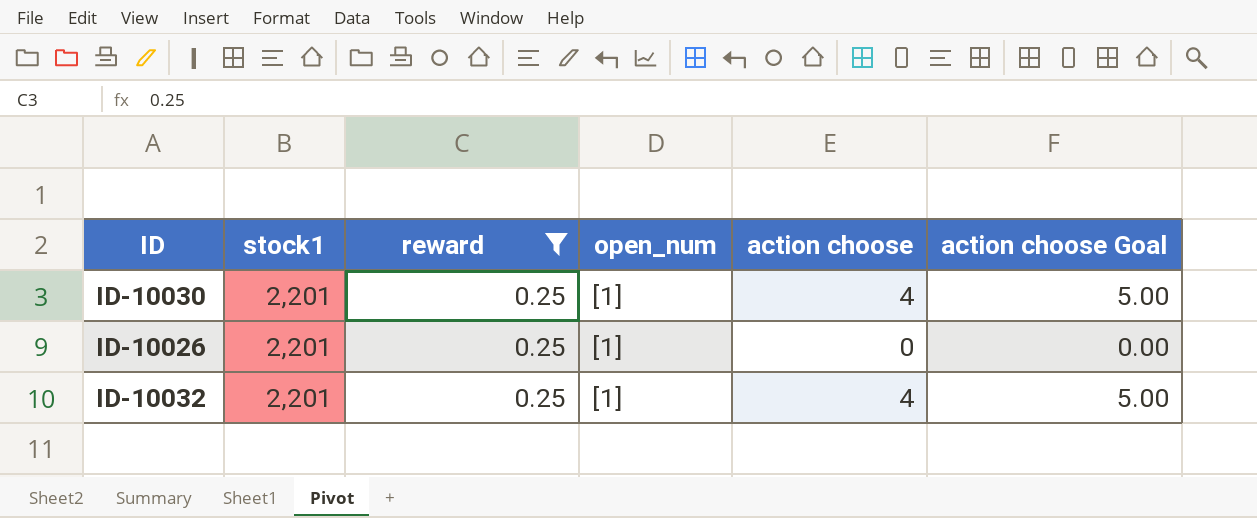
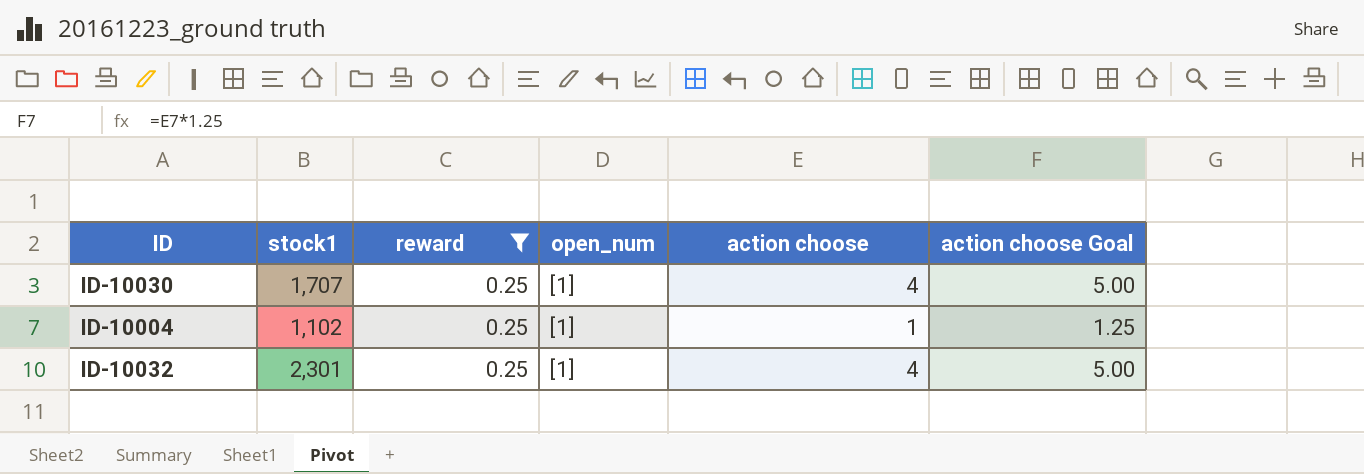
row ID-10026: 2,201 | 0.25 | [1] | 0 | 0.00 -> none
ID-10030 | stock1: 2,201 -> 1,707
row ID-10004: none -> 1,102 | 0.25 | [1] | 1 | 1.25
ID-10032 | stock1: 2,201 -> 2,301

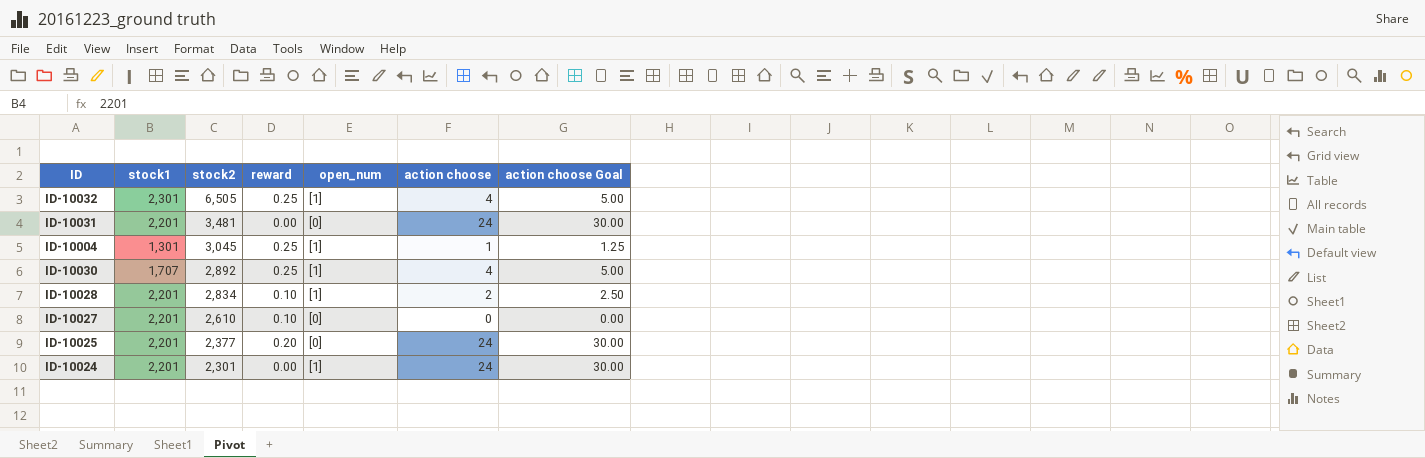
filter: reward = 0.25 -> none
row order: none -> stock2 descending
column stock2 | position: none -> 3
ID-10004 | stock1: 1,102 -> 1,301

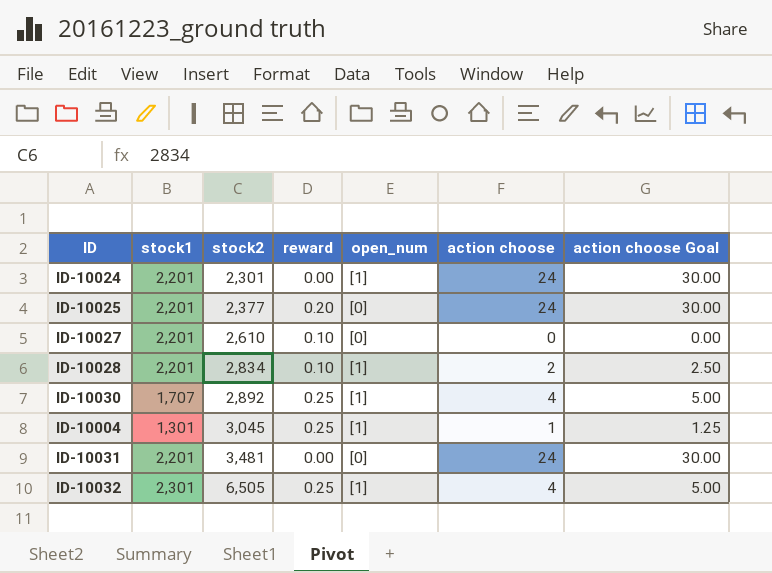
row order: stock2 descending -> stock2 ascending

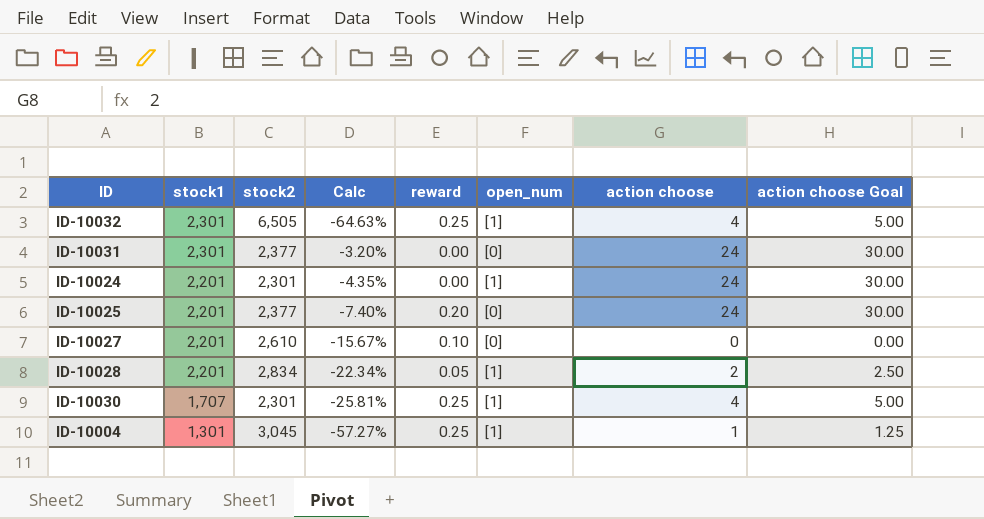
row order: stock2 ascending -> stock1 descending
column Calc | formula: none -> ([stock1] - [stock2]) / [stock2]
ID-10031 | stock1: 2,201 -> 2,301
ID-10031 | stock2: 3,481 -> 2,377
ID-10028 | reward: 0.10 -> 0.05
ID-10030 | stock2: 2,892 -> 2,301

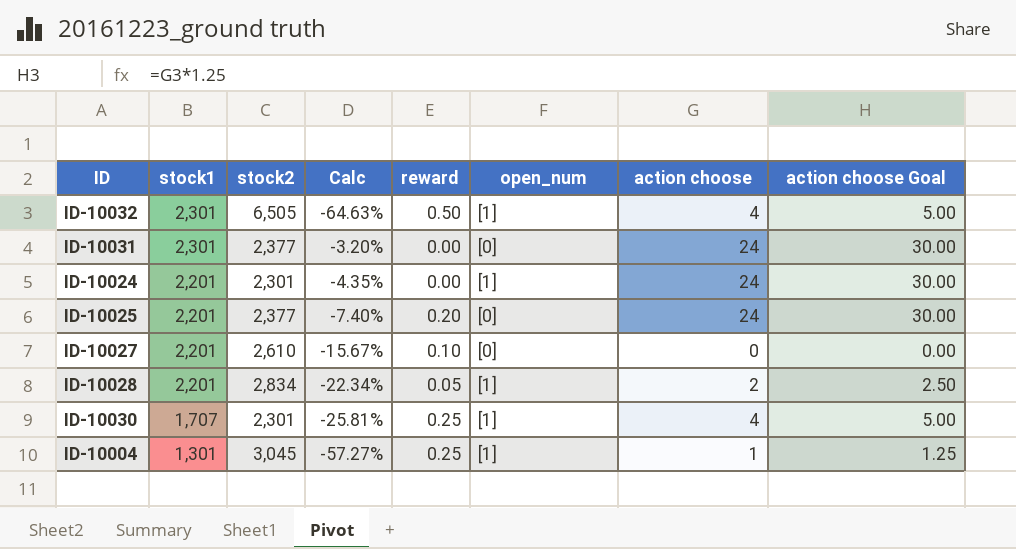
ID-10032 | reward: 0.25 -> 0.50

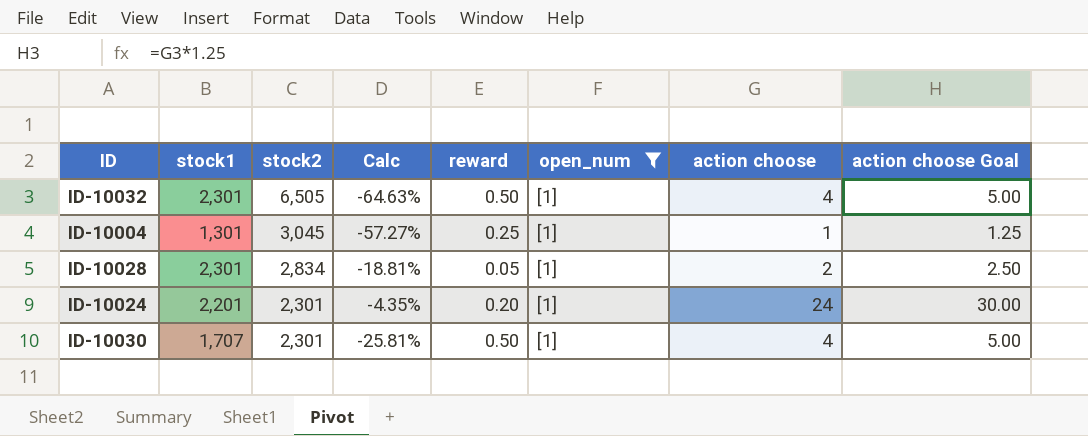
filter: none -> open_num = [1]
row order: stock1 descending -> stock2 descending
ID-10028 | stock1: 2,201 -> 2,301
ID-10028 | Calc: -22.34% -> -18.81%
ID-10024 | reward: 0.00 -> 0.20
ID-10030 | reward: 0.25 -> 0.50

